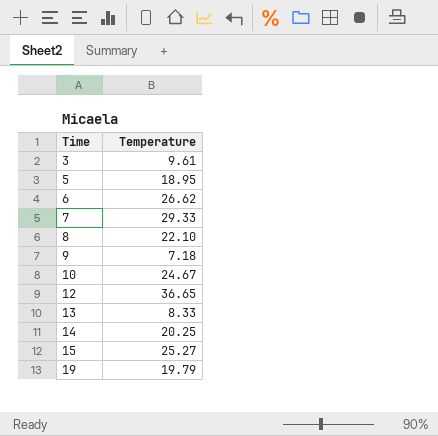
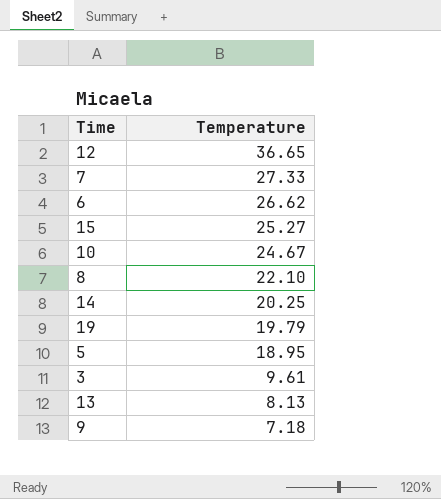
row order: Time ascending -> Temperature descending
7 | Temperature: 29.33 -> 27.33
13 | Temperature: 8.33 -> 8.13

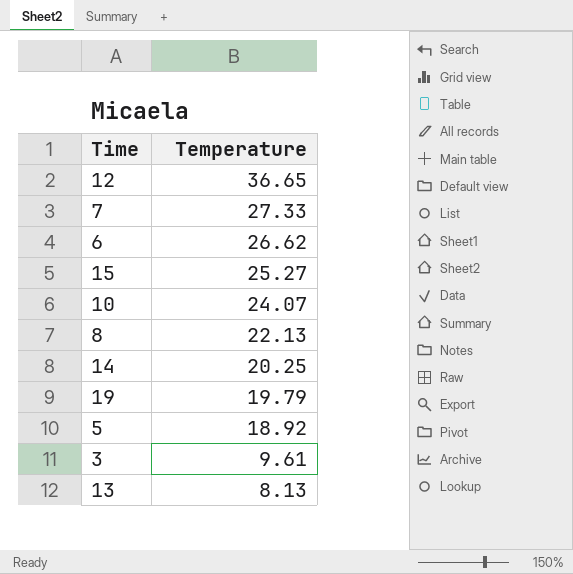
row 9: 7.18 -> none
10 | Temperature: 24.67 -> 24.07
8 | Temperature: 22.10 -> 22.13
5 | Temperature: 18.95 -> 18.92

